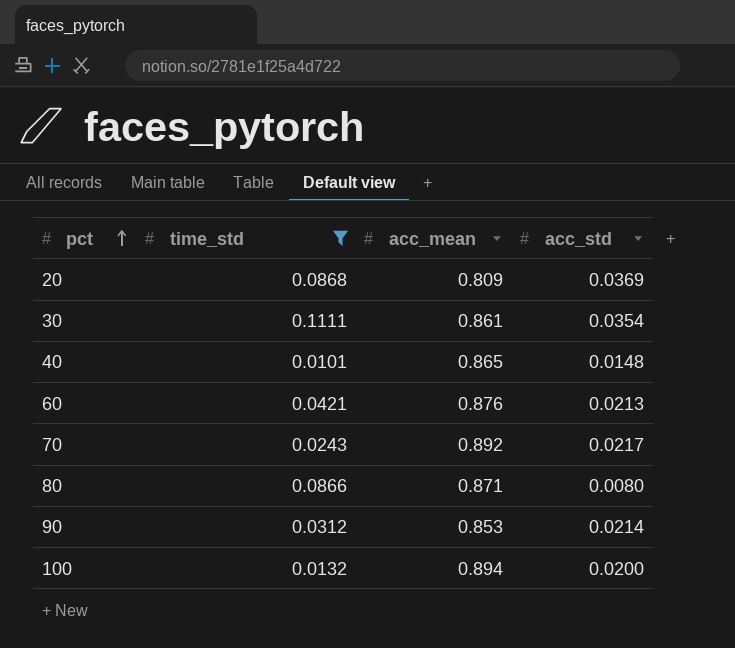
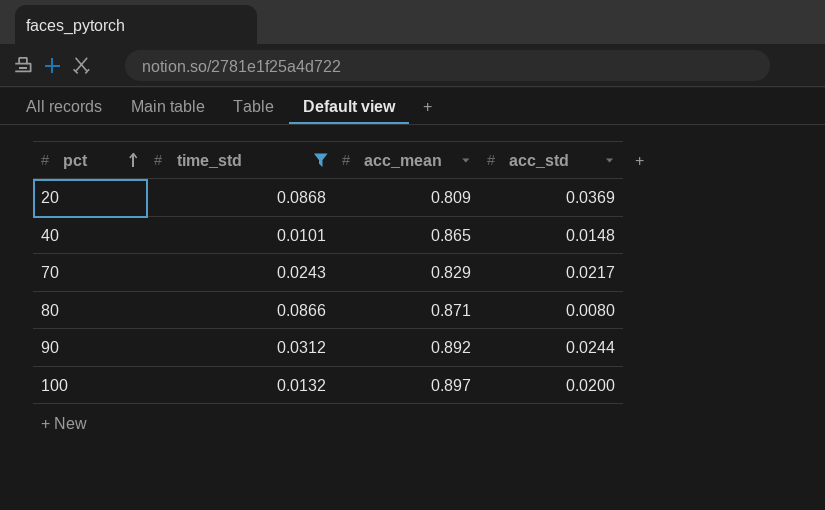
row 30: 0.1111 | 0.861 | 0.0354 -> none
row 60: 0.0421 | 0.876 | 0.0213 -> none
70 | acc_mean: 0.892 -> 0.829
90 | acc_mean: 0.853 -> 0.892
90 | acc_std: 0.0214 -> 0.0244
100 | acc_mean: 0.894 -> 0.897

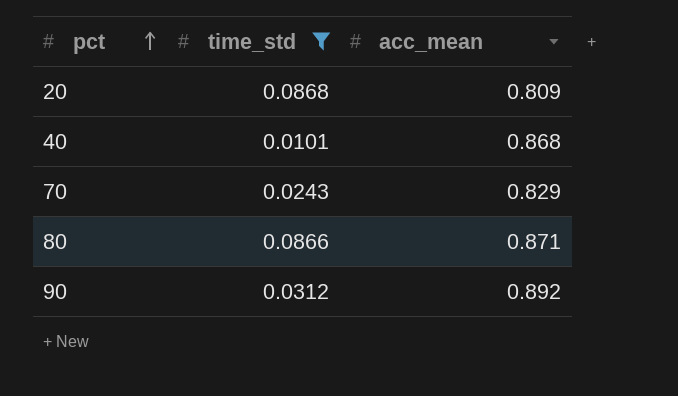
column acc_std | position: 4 -> none
row 100: 0.0132 | 0.897 | 0.0200 -> none
40 | acc_mean: 0.865 -> 0.868

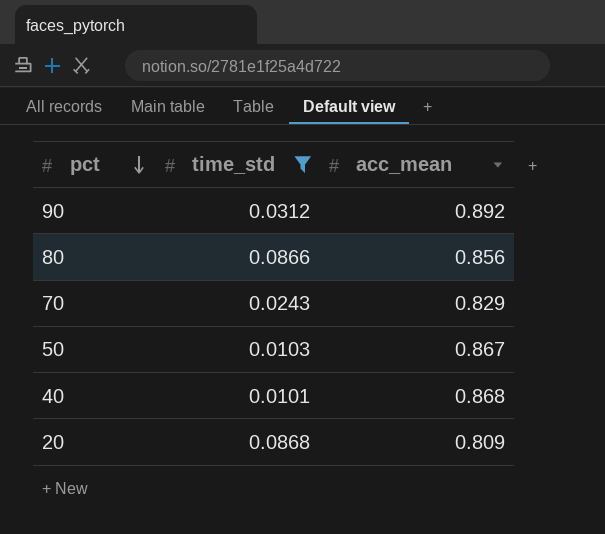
row order: pct ascending -> pct descending
80 | acc_mean: 0.871 -> 0.856
row 50: none -> 0.0103 | 0.867

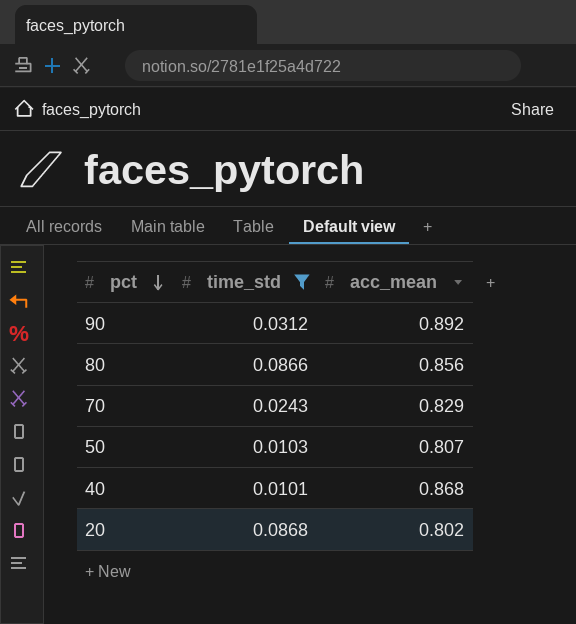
50 | acc_mean: 0.867 -> 0.807
20 | acc_mean: 0.809 -> 0.802

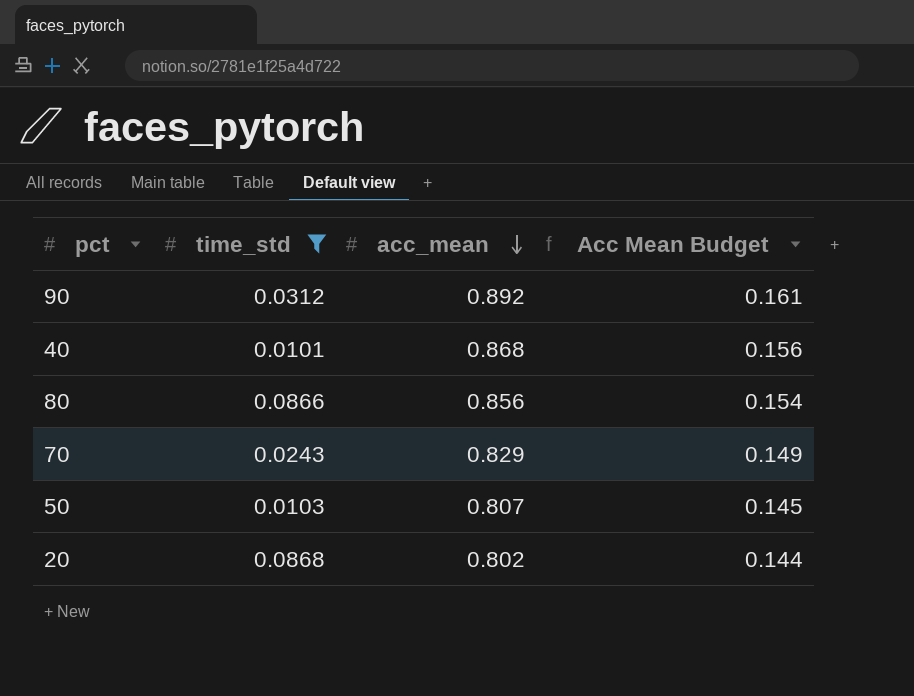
row order: pct descending -> acc_mean descending
column Acc Mean Budget | formula: none -> [acc_mean] * 0.18

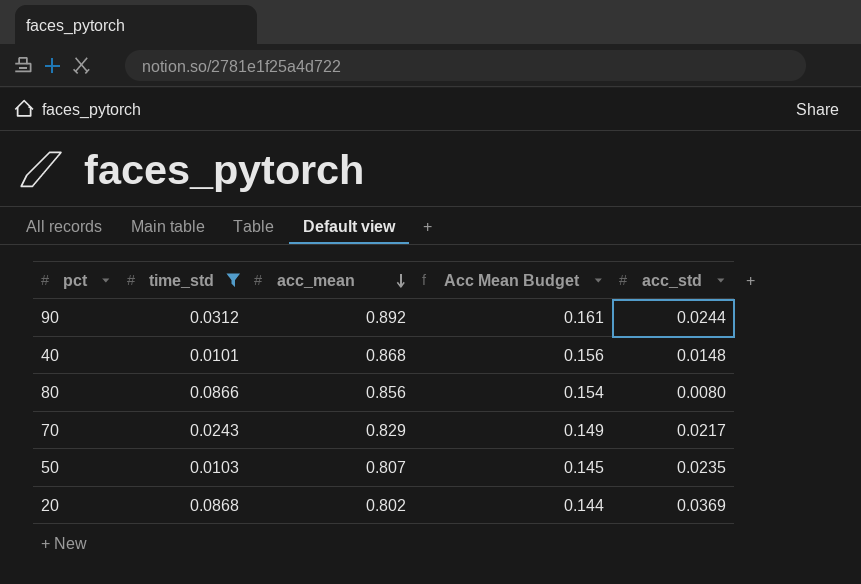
column acc_std | position: none -> 5

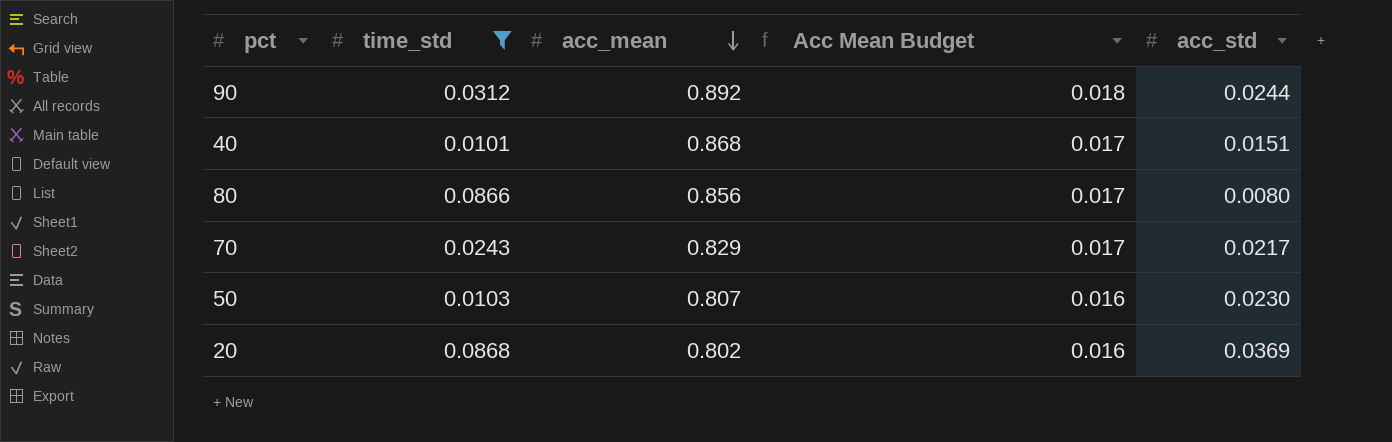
column Acc Mean Budget | formula: [acc_mean] * 0.18 -> [acc_mean] * 0.02
40 | acc_std: 0.0148 -> 0.0151
50 | acc_std: 0.0235 -> 0.0230

